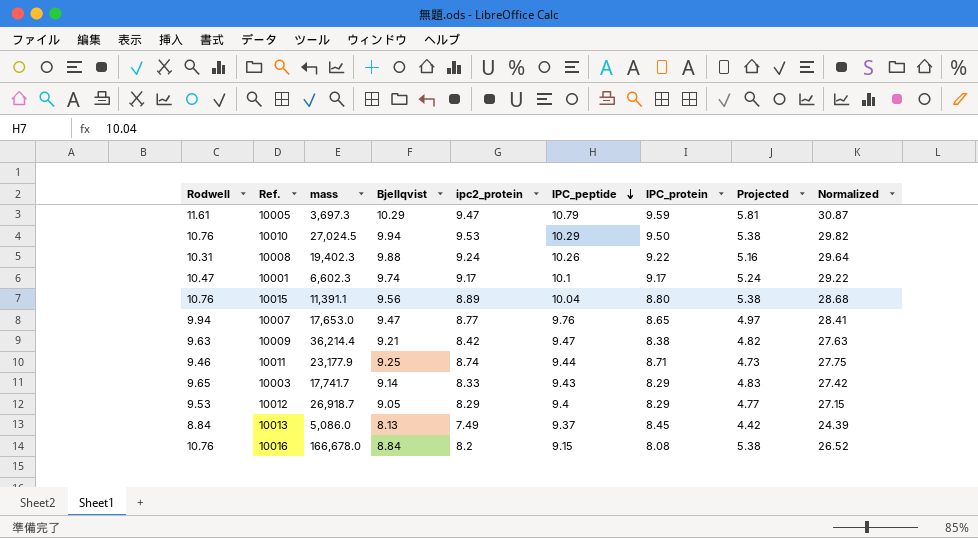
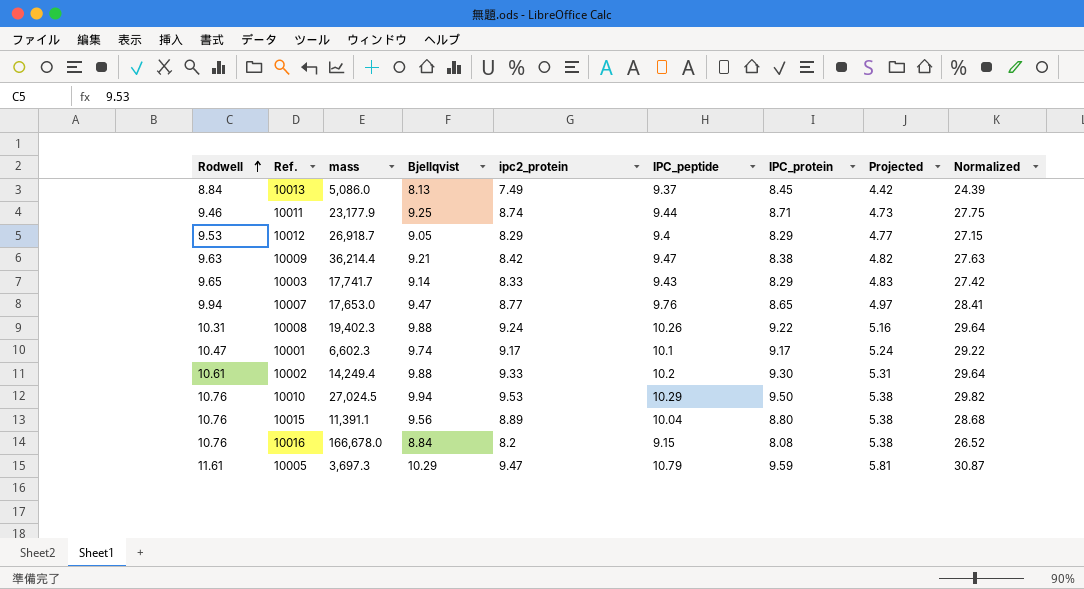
row order: IPC_peptide descending -> Rodwell ascending
row 10002: none -> 10.61 | 14,249.4 | 9.88 | 9.33 | 10.2 | 9.30 | 5.31 | 29.64

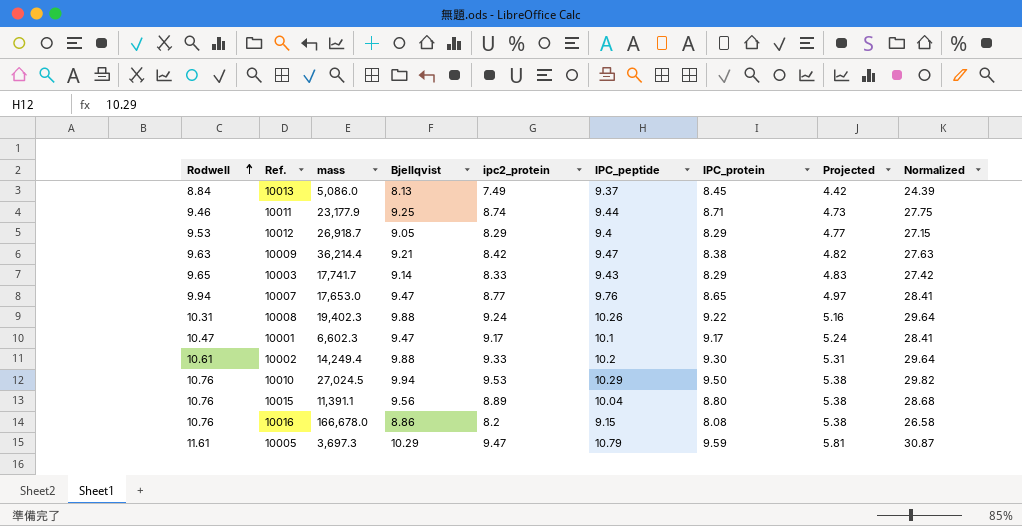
10001 | Bjellqvist: 9.74 -> 9.47
10001 | Normalized: 29.22 -> 28.41
10016 | Bjellqvist: 8.84 -> 8.86
10016 | Normalized: 26.52 -> 26.58

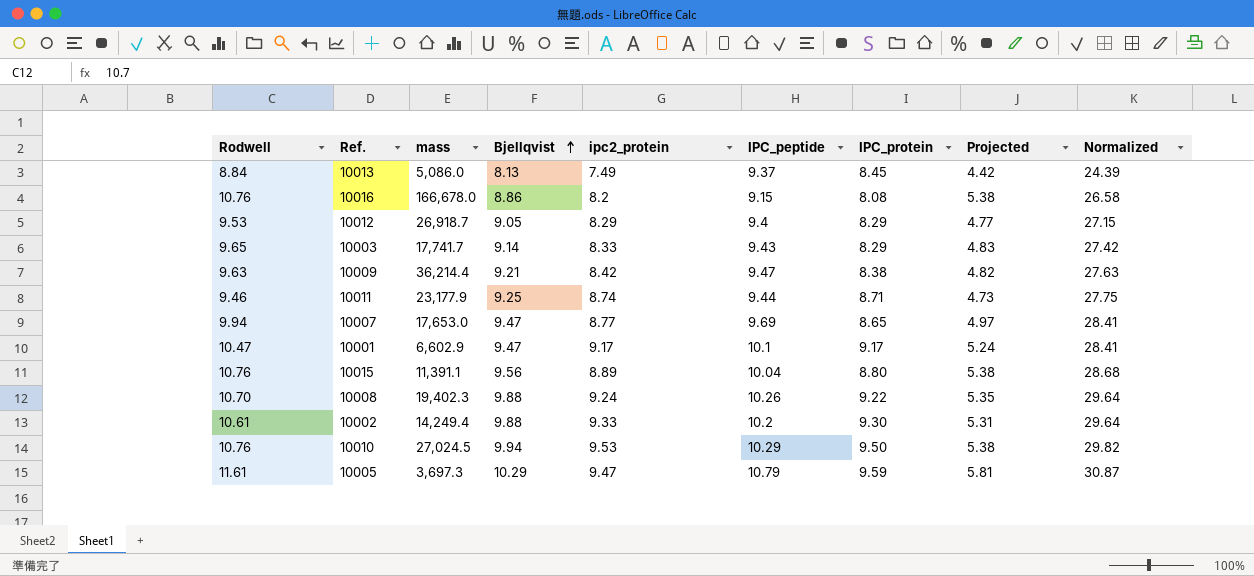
row order: Rodwell ascending -> Bjellqvist ascending
10007 | IPC_peptide: 9.76 -> 9.69
10001 | mass: 6,602.3 -> 6,602.9
10008 | Rodwell: 10.31 -> 10.70
10008 | Projected: 5.16 -> 5.35

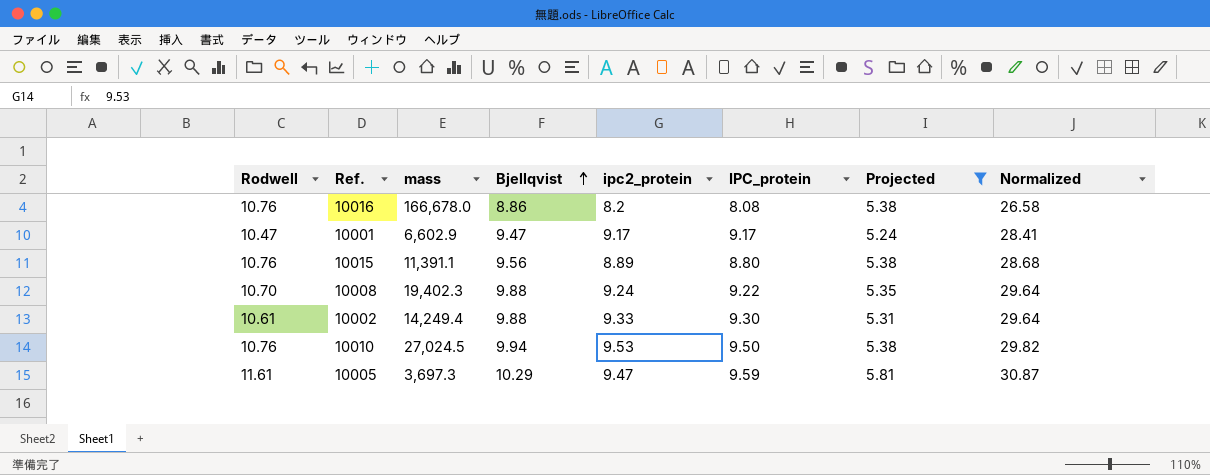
filter: none -> Projected >= 5.24
column IPC_peptide | position: 6 -> none

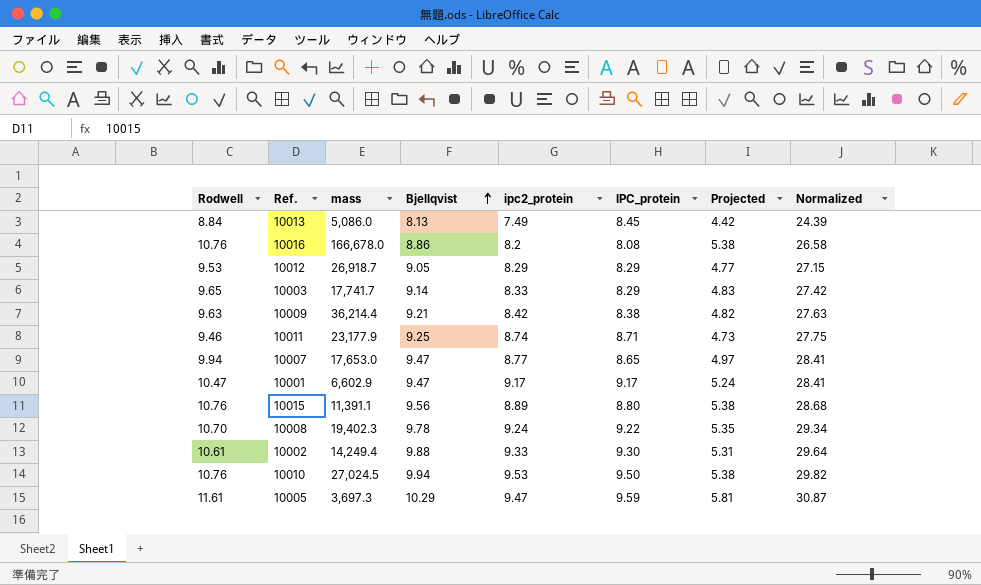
filter: Projected >= 5.24 -> none
10008 | Bjellqvist: 9.88 -> 9.78
10008 | Normalized: 29.64 -> 29.34

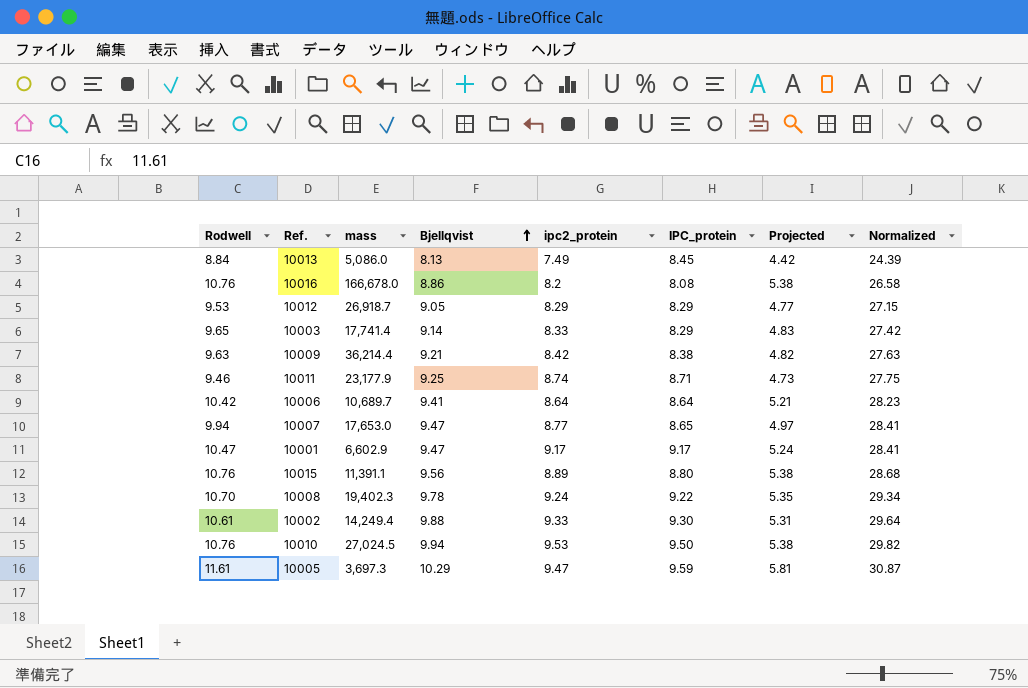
10003 | mass: 17,741.7 -> 17,741.4
row 10006: none -> 10.42 | 10,689.7 | 9.41 | 8.64 | 8.64 | 5.21 | 28.23

